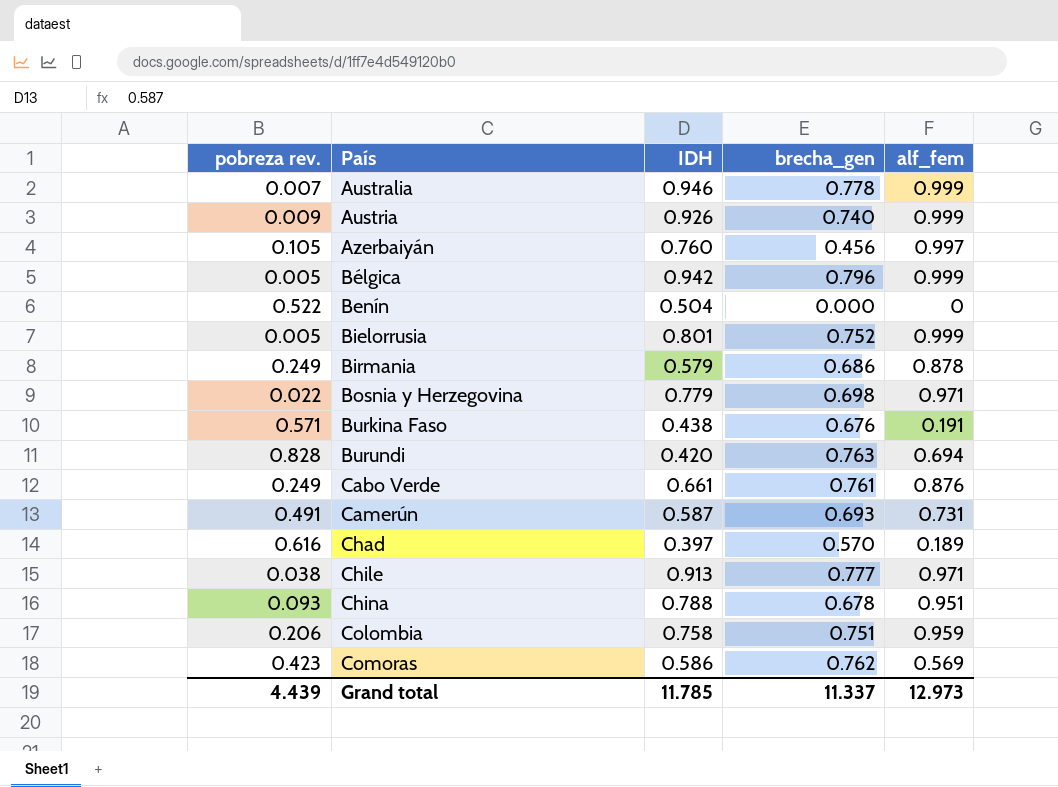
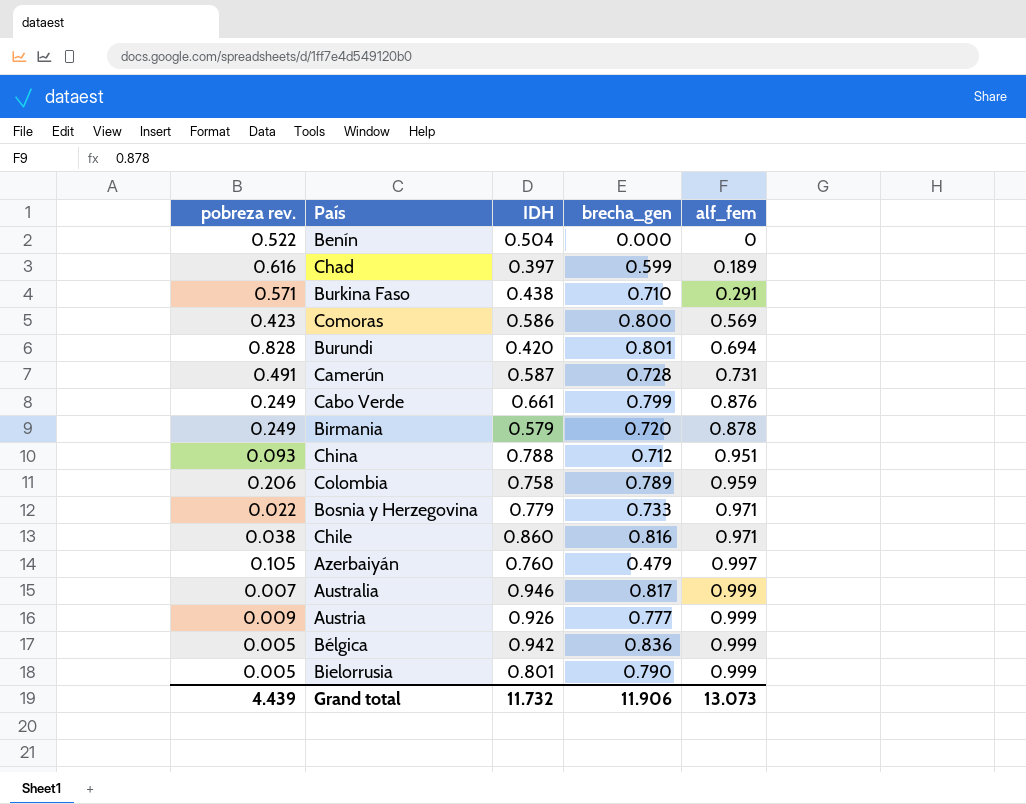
row order: País ascending -> alf_fem ascending
Chad | brecha_gen: 0.570 -> 0.599
Burkina Faso | brecha_gen: 0.676 -> 0.710
Burkina Faso | alf_fem: 0.191 -> 0.291
Comoras | brecha_gen: 0.762 -> 0.800
Burundi | brecha_gen: 0.763 -> 0.801
Camerún | brecha_gen: 0.693 -> 0.728
Cabo Verde | brecha_gen: 0.761 -> 0.799
Birmania | brecha_gen: 0.686 -> 0.720
China | brecha_gen: 0.678 -> 0.712
Colombia | brecha_gen: 0.751 -> 0.789
Bosnia y Herzegovina | brecha_gen: 0.698 -> 0.733
Chile | IDH: 0.913 -> 0.860
Chile | brecha_gen: 0.777 -> 0.816
Azerbaiyán | brecha_gen: 0.456 -> 0.479
Australia | brecha_gen: 0.778 -> 0.817
Austria | brecha_gen: 0.740 -> 0.777
Bélgica | brecha_gen: 0.796 -> 0.836
Bielorrusia | brecha_gen: 0.752 -> 0.790
Grand total | IDH: 11.785 -> 11.732
Grand total | brecha_gen: 11.337 -> 11.906
Grand total | alf_fem: 12.973 -> 13.073

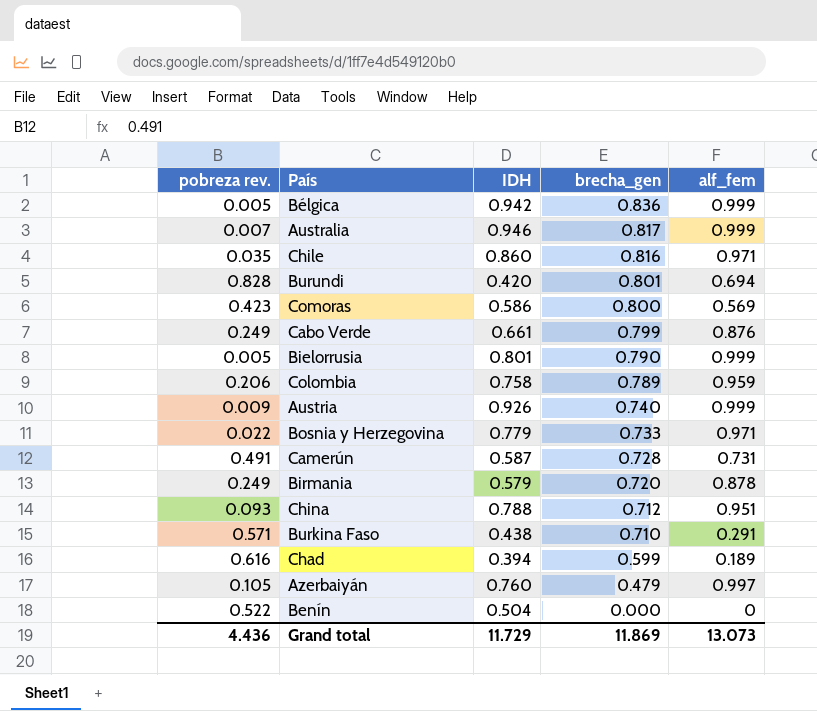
row order: alf_fem ascending -> brecha_gen descending
Chile | pobreza rev.: 0.038 -> 0.035
Austria | brecha_gen: 0.777 -> 0.740
Chad | IDH: 0.397 -> 0.394
Grand total | pobreza rev.: 4.439 -> 4.436
Grand total | IDH: 11.732 -> 11.729
Grand total | brecha_gen: 11.906 -> 11.869

